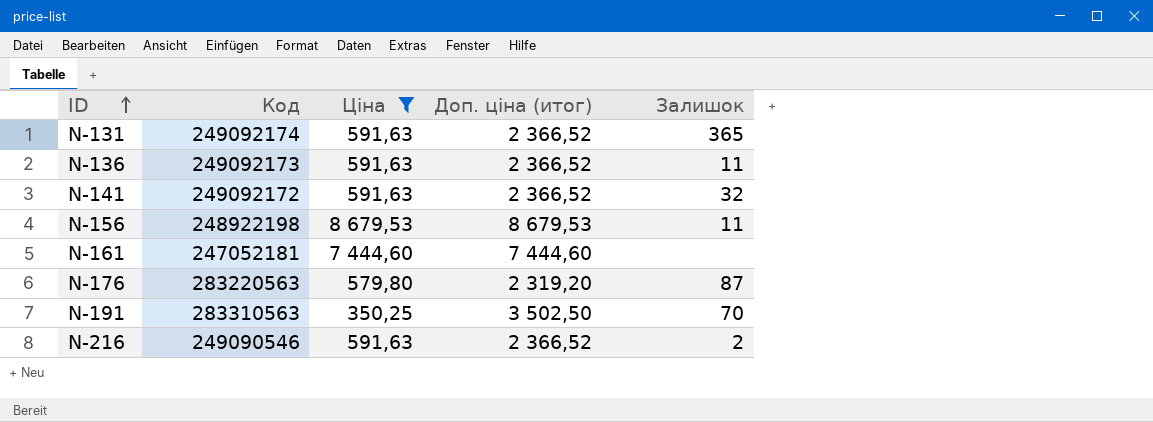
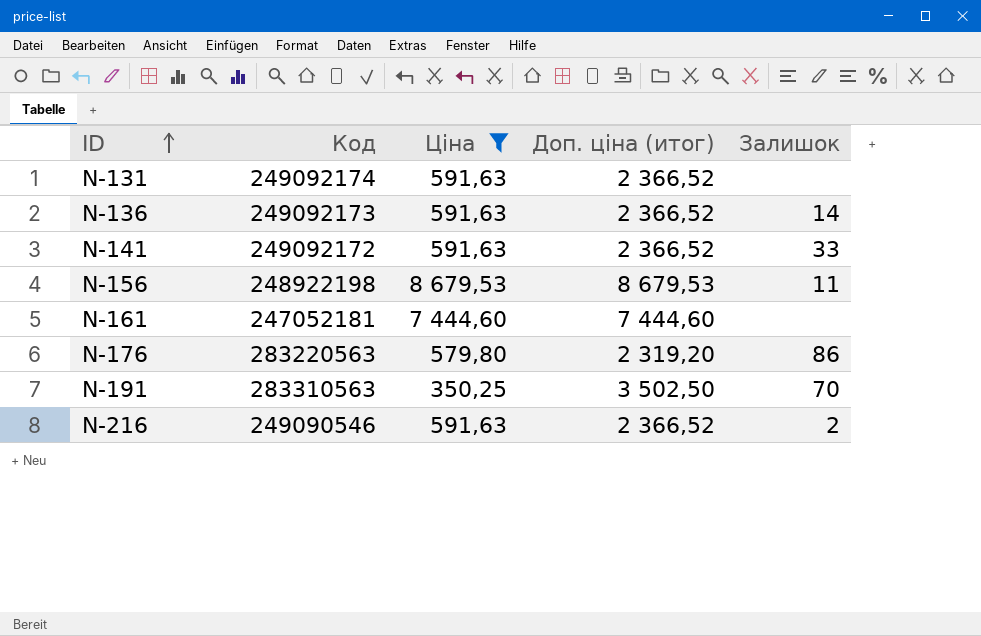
N-131 | Залишок: 365 -> none
N-136 | Залишок: 11 -> 14
N-141 | Залишок: 32 -> 33
N-176 | Залишок: 87 -> 86

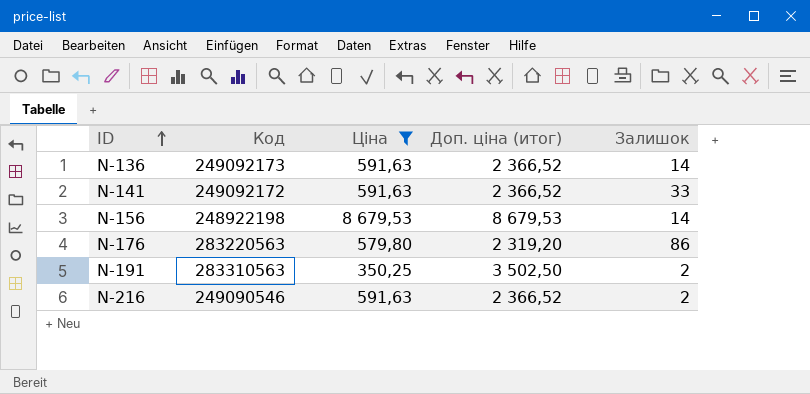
row N-131: 249092174 | 591,63 | 2 366,52 | none -> none
row N-161: 247052181 | 7 444,60 | 7 444,60 | none -> none
N-156 | Залишок: 11 -> 14
N-191 | Залишок: 70 -> 2

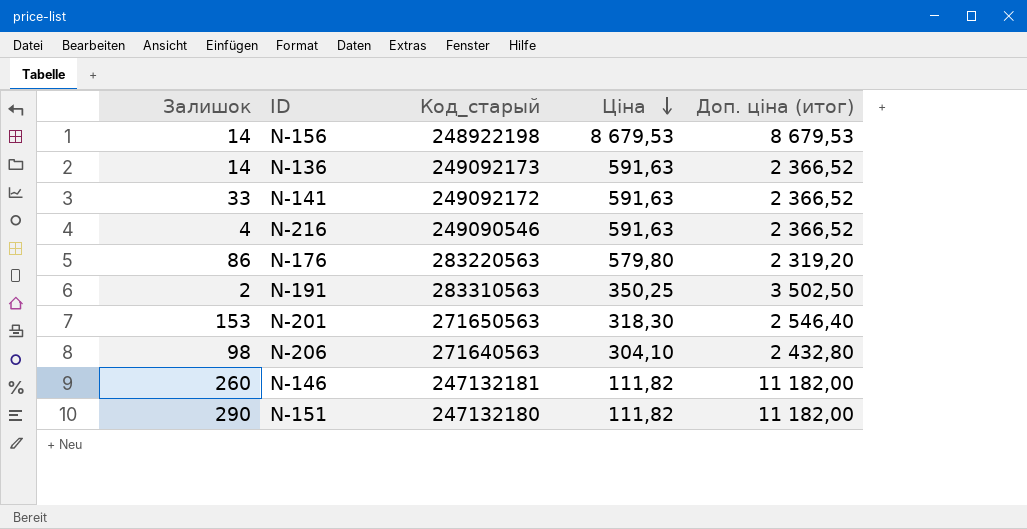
filter: Ціна >= 350,25 -> none
row order: ID ascending -> Ціна descending
column Залишок | position: 5 -> 1
column name: Код -> Код_старый
N-216 | Залишок: 2 -> 4

